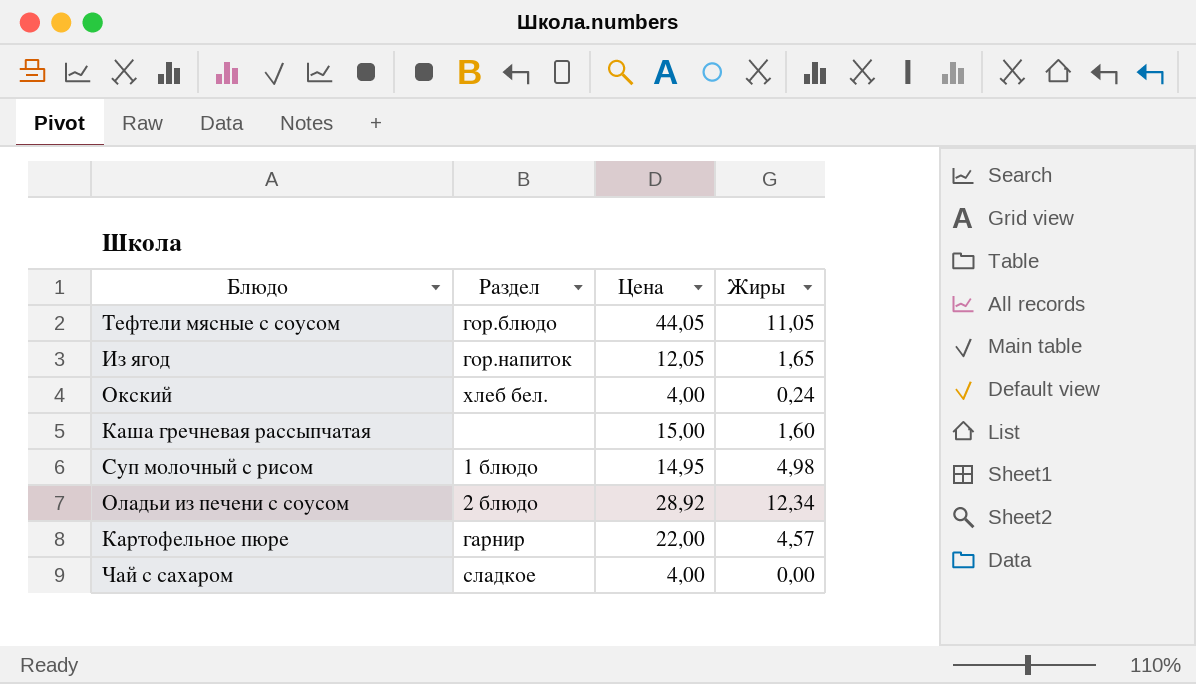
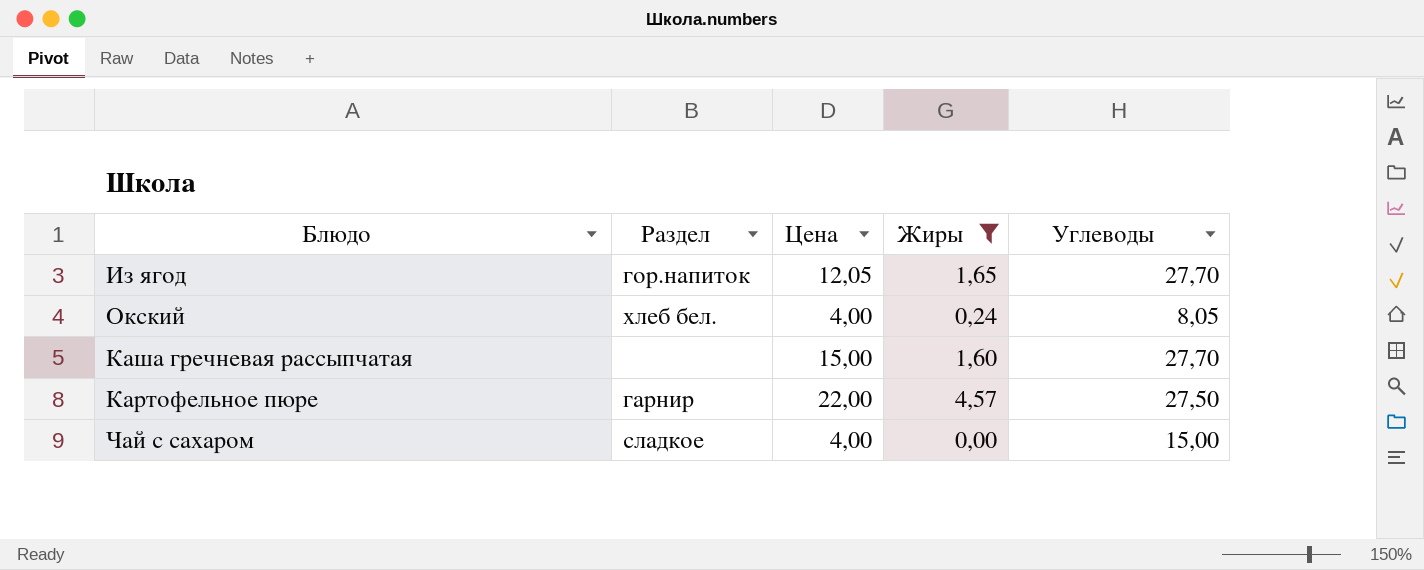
filter: none -> Жиры <= 4,57
column Углеводы | position: none -> 5

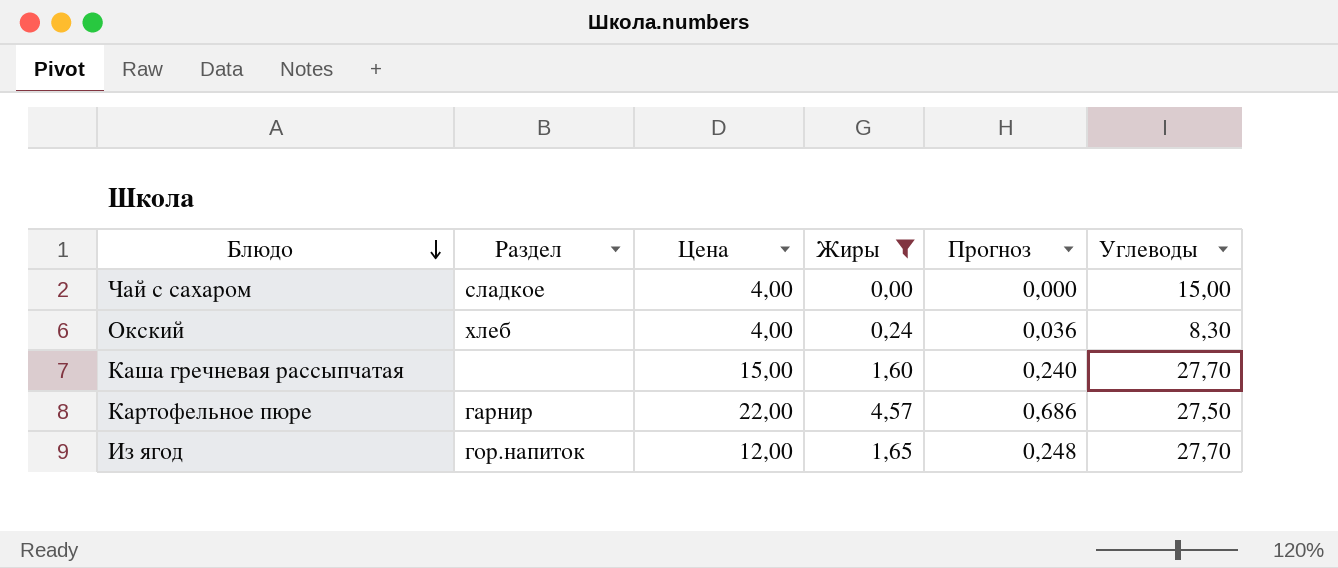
row order: none -> Блюдо descending
column Прогноз | formula: none -> [Жиры] * 0,15
Окский | Раздел: хлеб бел. -> хлеб
Окский | Углеводы: 8,05 -> 8,30
Из ягод | Цена: 12,05 -> 12,00

